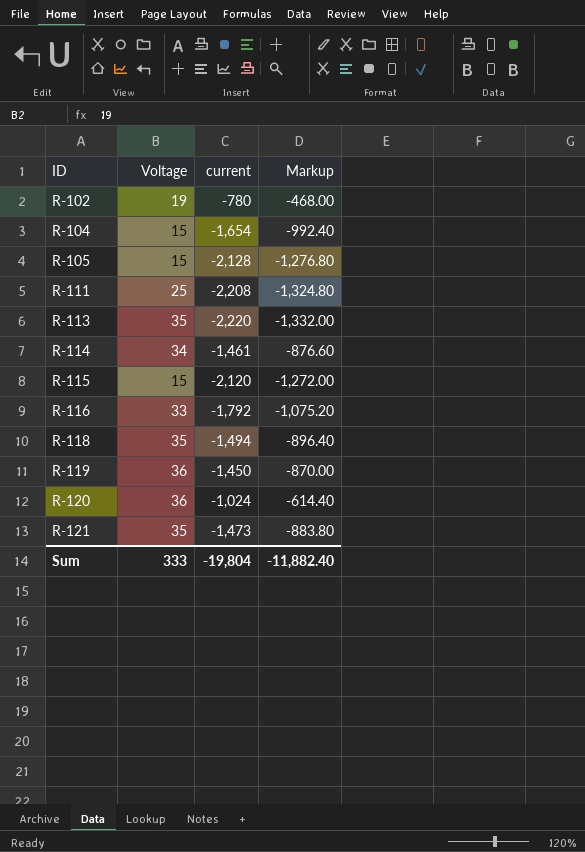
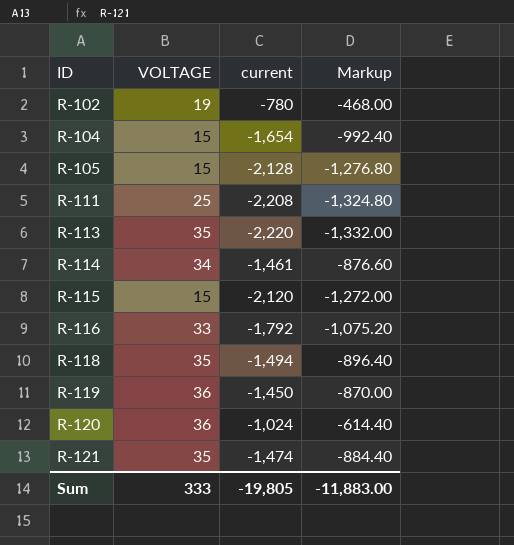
column name: Voltage -> VOLTAGE
R-121 | current: -1,473 -> -1,474
R-121 | Markup: -883.80 -> -884.40
Sum | current: -19,804 -> -19,805
Sum | Markup: -11,882.40 -> -11,883.00

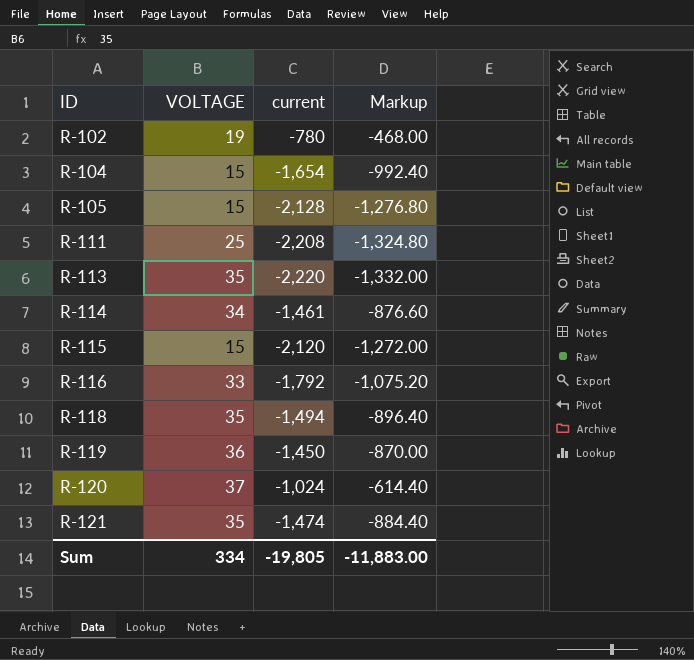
R-120 | VOLTAGE: 36 -> 37
Sum | VOLTAGE: 333 -> 334

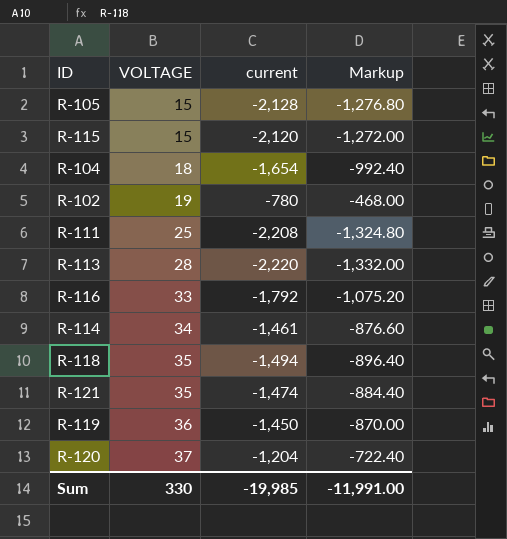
row order: ID ascending -> VOLTAGE ascending
R-104 | VOLTAGE: 15 -> 18
R-113 | VOLTAGE: 35 -> 28
R-120 | current: -1,024 -> -1,204
R-120 | Markup: -614.40 -> -722.40
Sum | VOLTAGE: 334 -> 330
Sum | current: -19,805 -> -19,985
Sum | Markup: -11,883.00 -> -11,991.00

